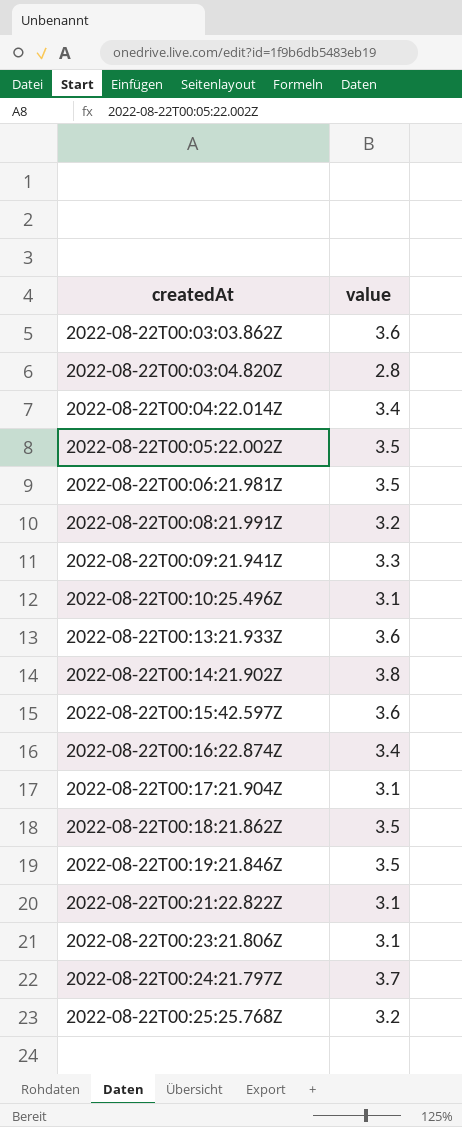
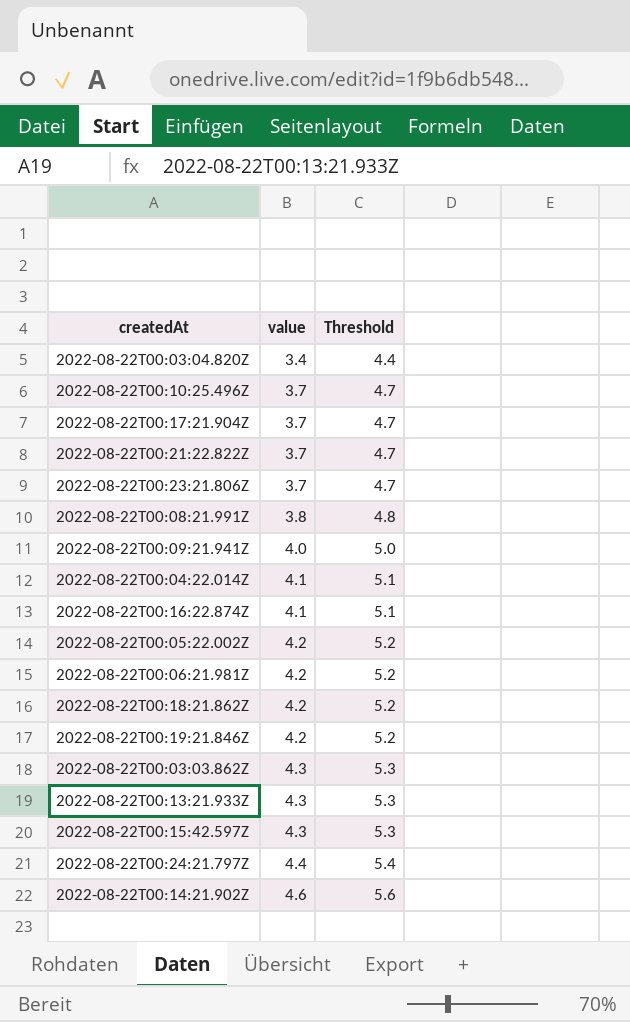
row order: createdAt ascending -> value ascending
column Threshold | formula: none -> [value] + 1
row 2022-08-22T00:25:25.768Z: 3.2 -> none
2022-08-22T00:03:04.820Z | value: 2.8 -> 3.4
2022-08-22T00:10:25.496Z | value: 3.1 -> 3.7
2022-08-22T00:17:21.904Z | value: 3.1 -> 3.7
2022-08-22T00:21:22.822Z | value: 3.1 -> 3.7
2022-08-22T00:23:21.806Z | value: 3.1 -> 3.7
2022-08-22T00:08:21.991Z | value: 3.2 -> 3.8
2022-08-22T00:09:21.941Z | value: 3.3 -> 4.0
2022-08-22T00:04:22.014Z | value: 3.4 -> 4.1
2022-08-22T00:16:22.874Z | value: 3.4 -> 4.1
2022-08-22T00:05:22.002Z | value: 3.5 -> 4.2
2022-08-22T00:06:21.981Z | value: 3.5 -> 4.2
2022-08-22T00:18:21.862Z | value: 3.5 -> 4.2
2022-08-22T00:19:21.846Z | value: 3.5 -> 4.2
2022-08-22T00:03:03.862Z | value: 3.6 -> 4.3
2022-08-22T00:13:21.933Z | value: 3.6 -> 4.3
2022-08-22T00:15:42.597Z | value: 3.6 -> 4.3
2022-08-22T00:24:21.797Z | value: 3.7 -> 4.4
2022-08-22T00:14:21.902Z | value: 3.8 -> 4.6

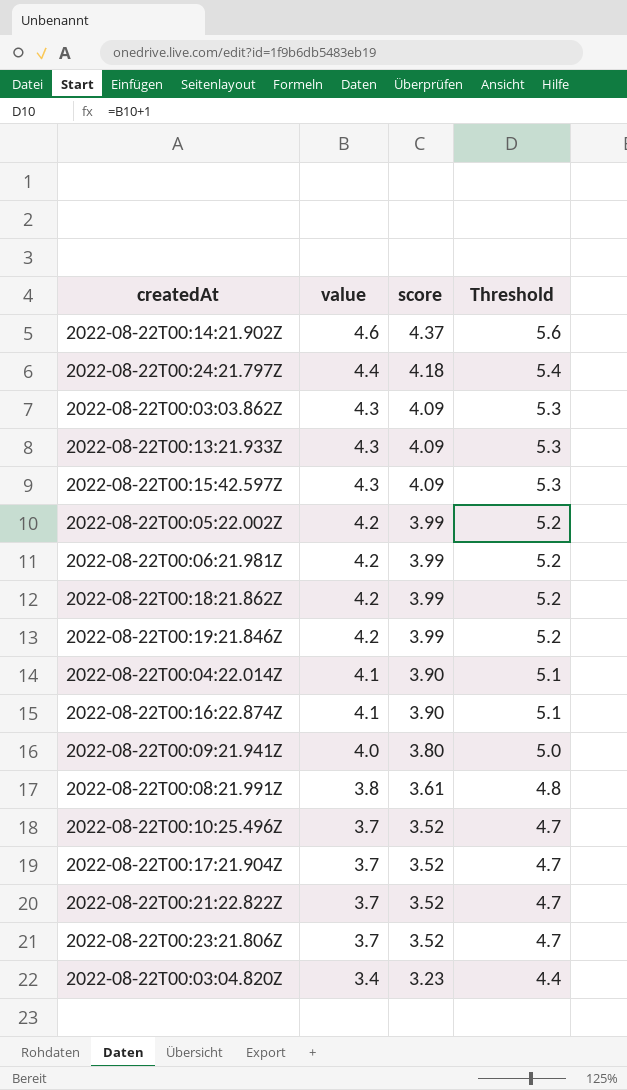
row order: value ascending -> value descending
column score | formula: none -> [value] * 0.95

